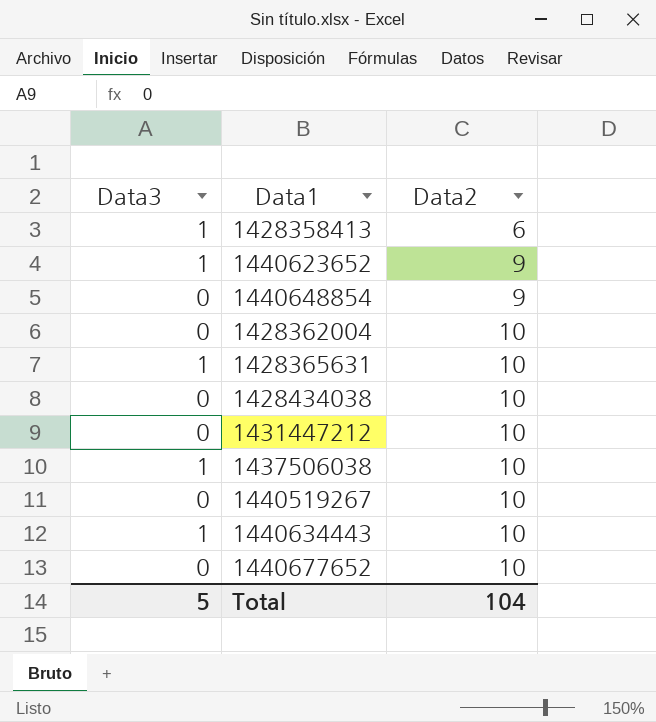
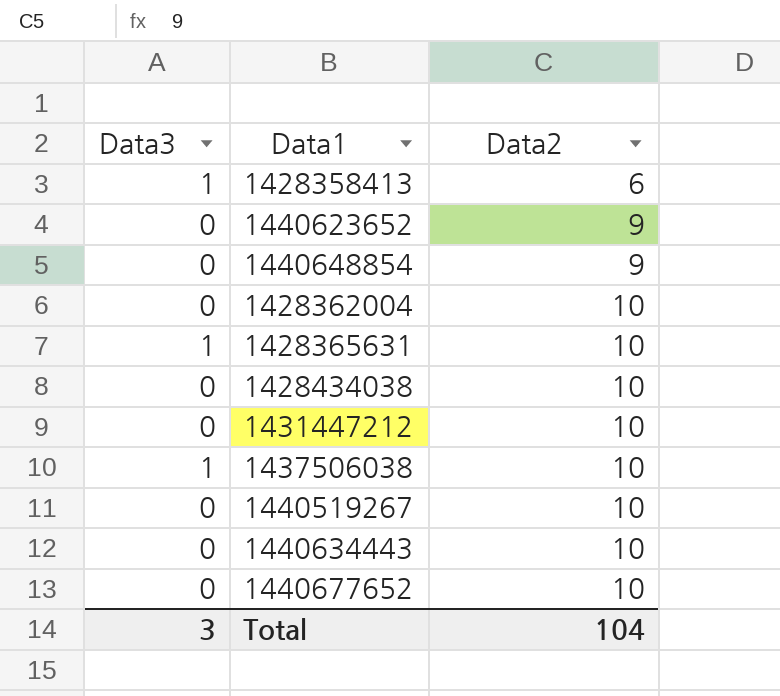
1440623652 | Data3: 1 -> 0
1440634443 | Data3: 1 -> 0
Total | Data3: 5 -> 3

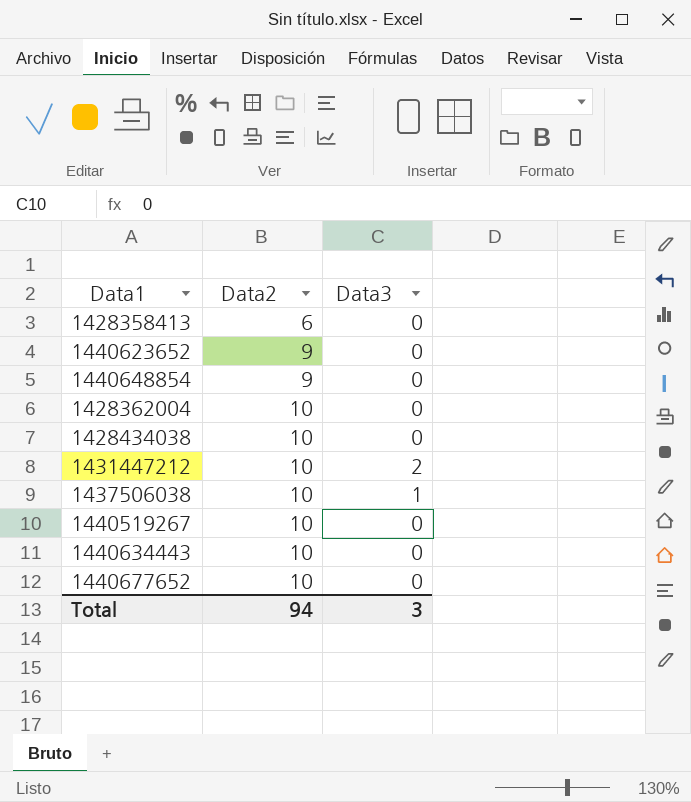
column Data3 | position: 1 -> 3
row 1428365631: 1 | 10 -> none
1428358413 | Data3: 1 -> 0
1431447212 | Data3: 0 -> 2
Total | Data2: 104 -> 94

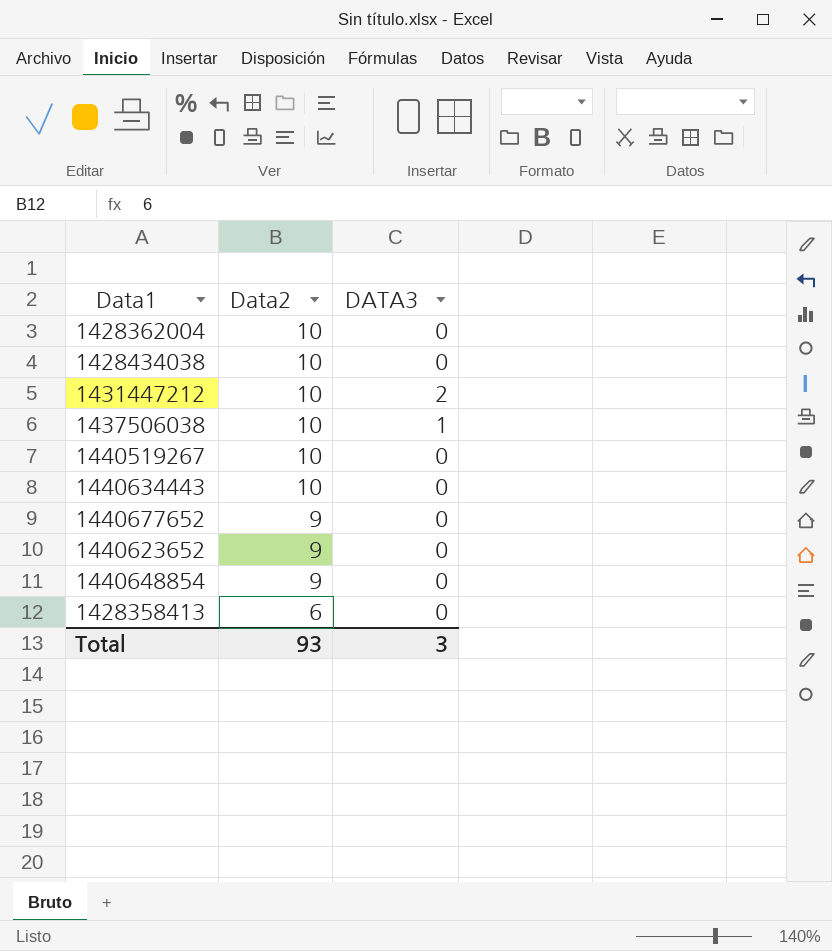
row order: Data2 ascending -> Data2 descending
column name: Data3 -> DATA3
1440677652 | Data2: 10 -> 9
Total | Data2: 94 -> 93

